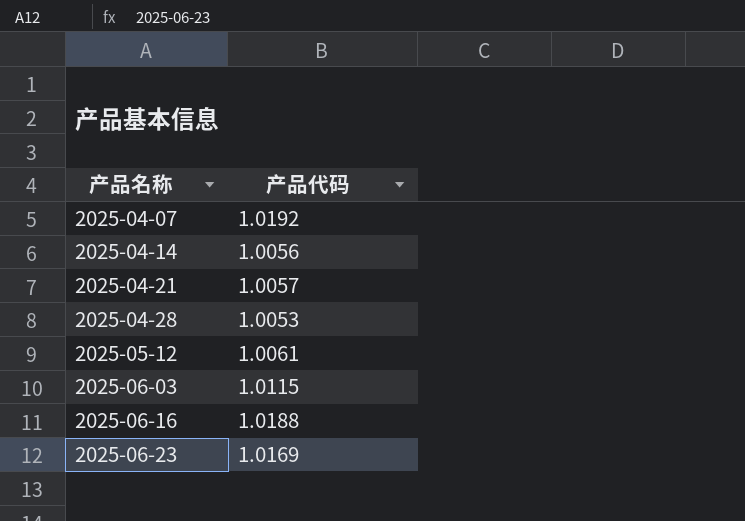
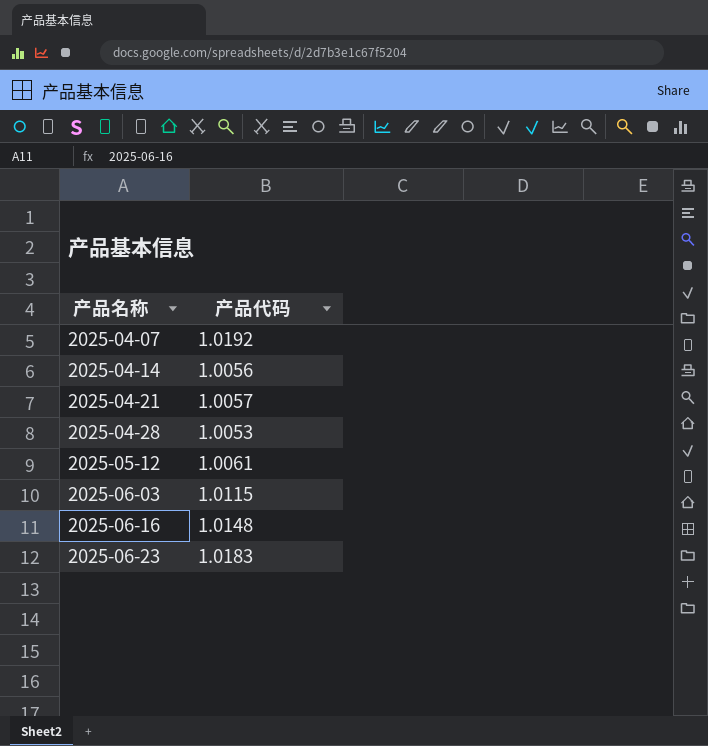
2025-06-16 | 产品代码: 1.0188 -> 1.0148
2025-06-23 | 产品代码: 1.0169 -> 1.0183

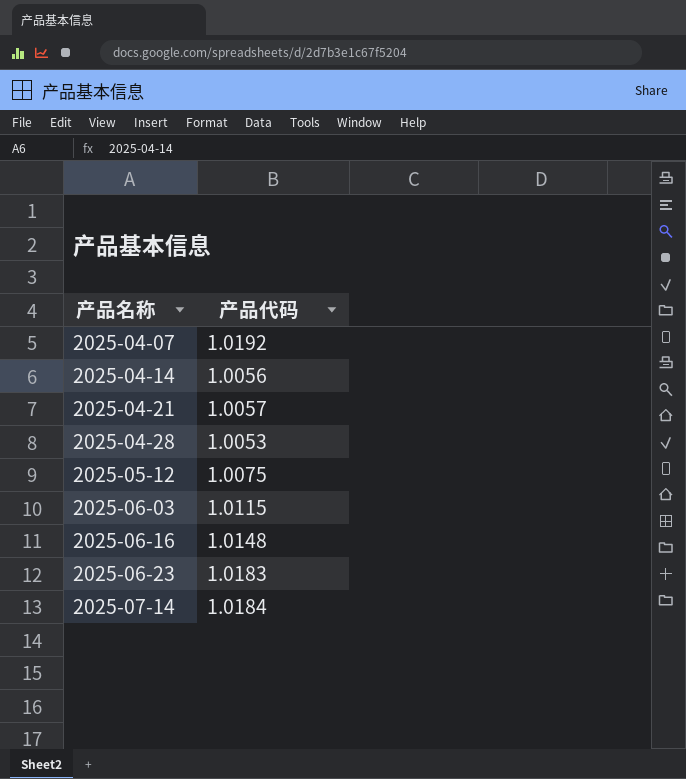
2025-05-12 | 产品代码: 1.0061 -> 1.0075
row 2025-07-14: none -> 1.0184

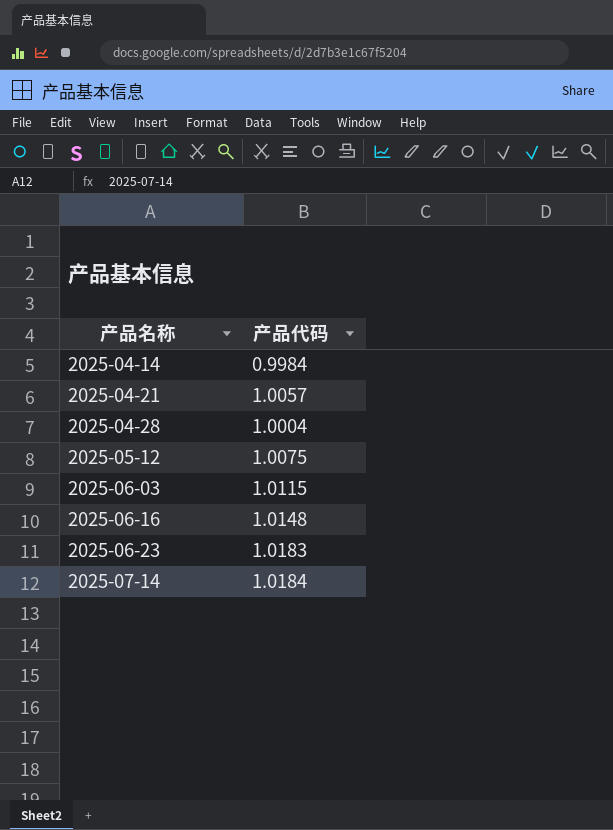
row 2025-04-07: 1.0192 -> none
2025-04-14 | 产品代码: 1.0056 -> 0.9984
2025-04-28 | 产品代码: 1.0053 -> 1.0004

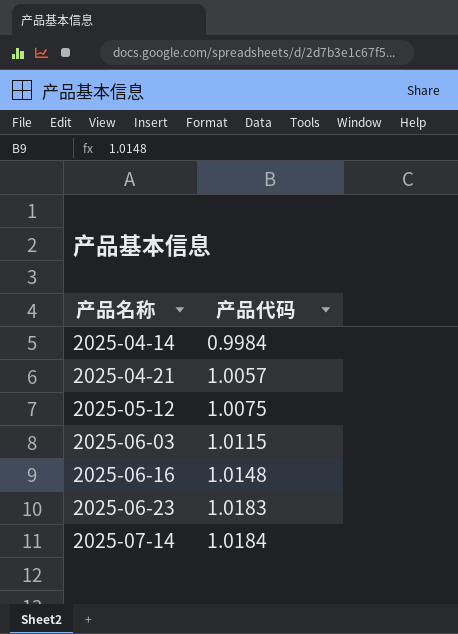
row 2025-04-28: 1.0004 -> none

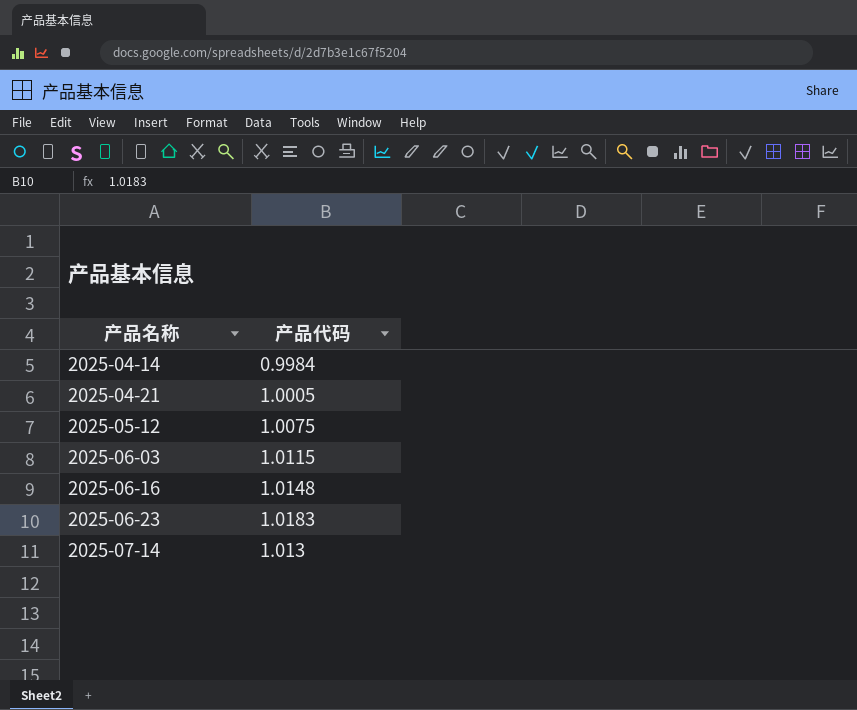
2025-04-21 | 产品代码: 1.0057 -> 1.0005
2025-07-14 | 产品代码: 1.0184 -> 1.013

